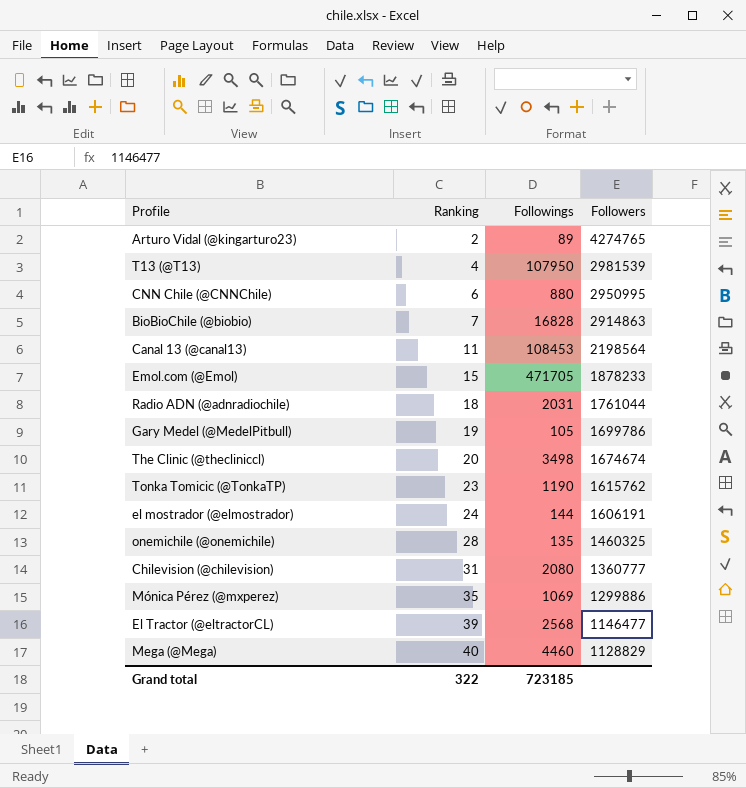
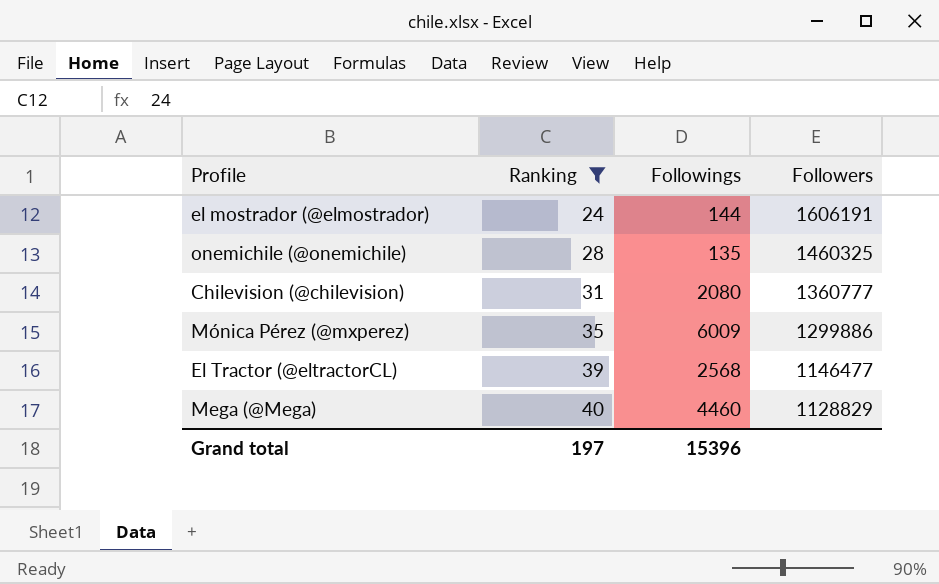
filter: none -> Ranking >= 24
Mónica Pérez (@mxperez) | Followings: 1069 -> 6009
Grand total | Ranking: 322 -> 197
Grand total | Followings: 723185 -> 15396

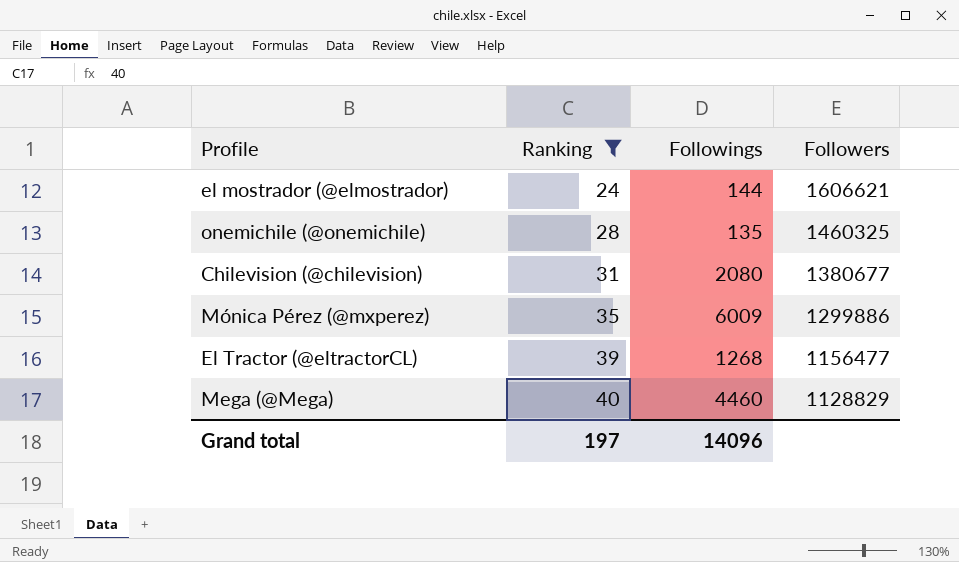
el mostrador (@elmostrador) | Followers: 1606191 -> 1606621
Chilevision (@chilevision) | Followers: 1360777 -> 1380677
El Tractor (@eltractorCL) | Followings: 2568 -> 1268
El Tractor (@eltractorCL) | Followers: 1146477 -> 1156477
Grand total | Followings: 15396 -> 14096

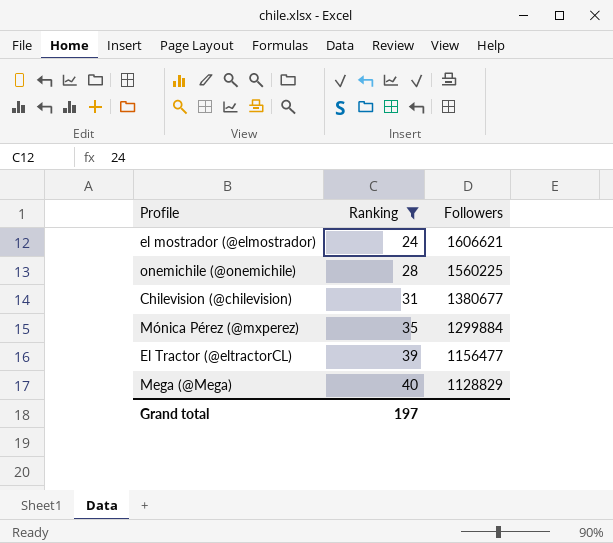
column Followings | position: 3 -> none
onemichile (@onemichile) | Followers: 1460325 -> 1560225
Mónica Pérez (@mxperez) | Followers: 1299886 -> 1299884

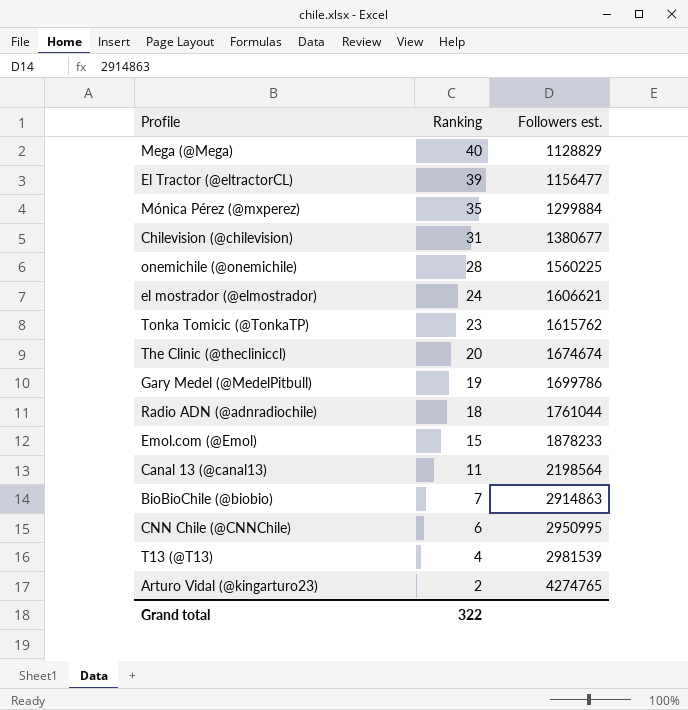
filter: Ranking >= 24 -> none
row order: Ranking ascending -> Ranking descending
column name: Followers -> Followers est.
Grand total | Ranking: 197 -> 322

